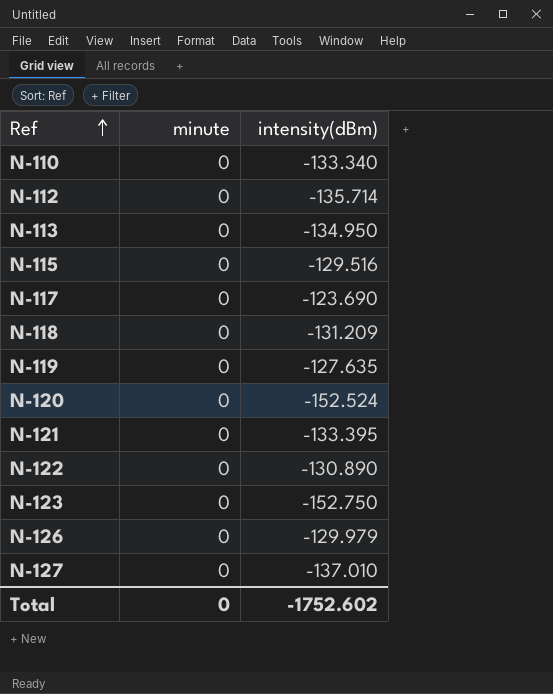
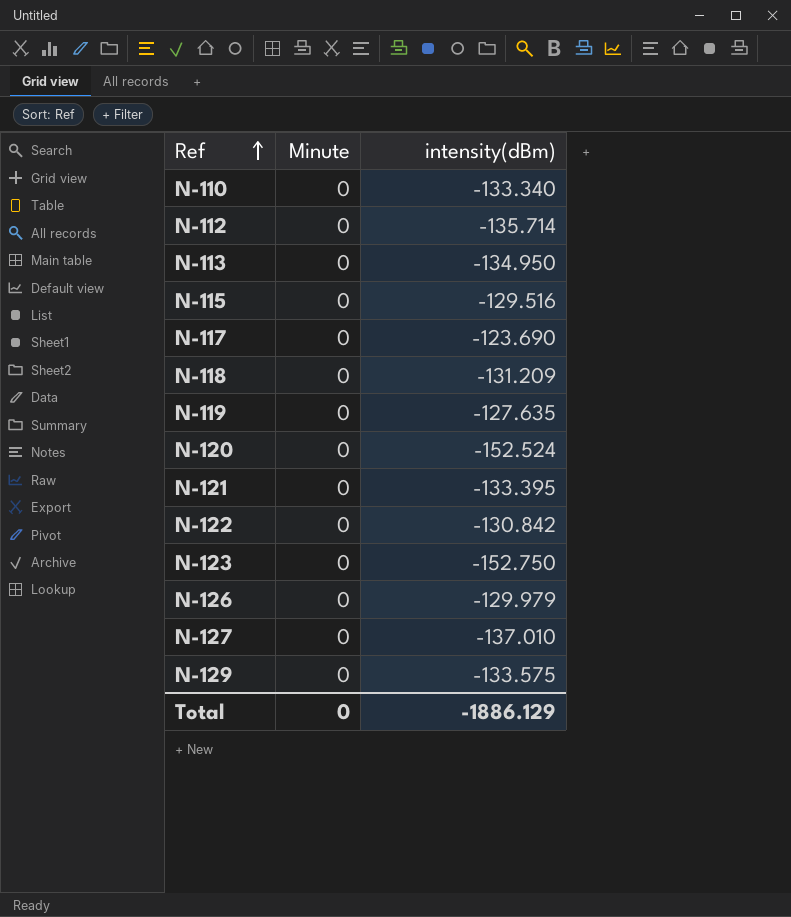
column name: minute -> Minute
N-122 | intensity(dBm): -130.890 -> -130.842
row N-129: none -> 0 | -133.575
Total | intensity(dBm): -1752.602 -> -1886.129

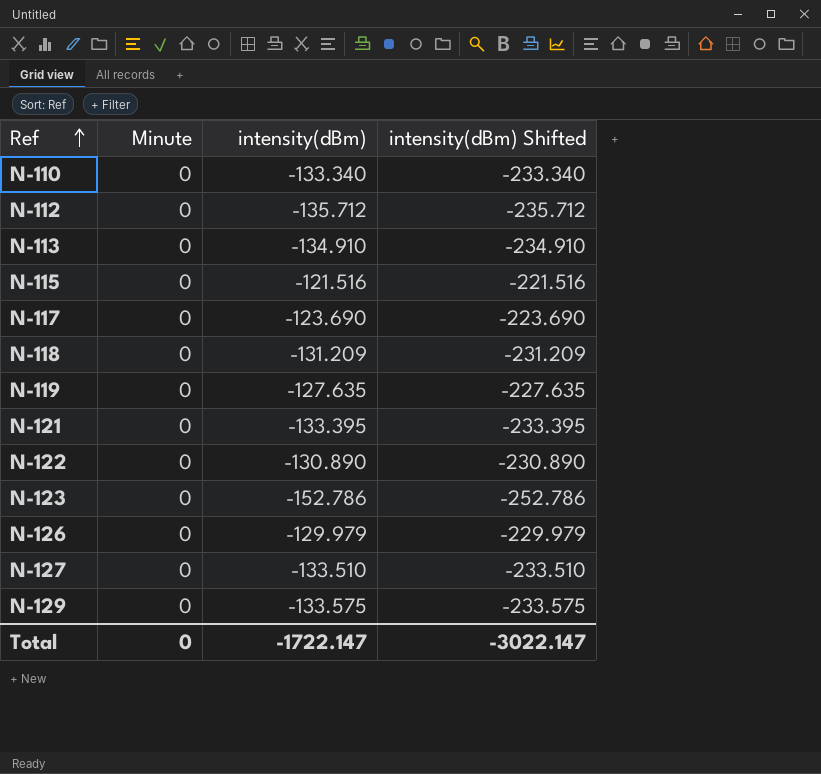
column intensity(dBm) Shifted | formula: none -> [intensity(dBm)] - 100
row N-120: 0 | -152.524 -> none
N-112 | intensity(dBm): -135.714 -> -135.712
N-113 | intensity(dBm): -134.950 -> -134.910
N-115 | intensity(dBm): -129.516 -> -121.516
N-122 | intensity(dBm): -130.842 -> -130.890
N-123 | intensity(dBm): -152.750 -> -152.786
N-127 | intensity(dBm): -137.010 -> -133.510
Total | intensity(dBm): -1886.129 -> -1722.147

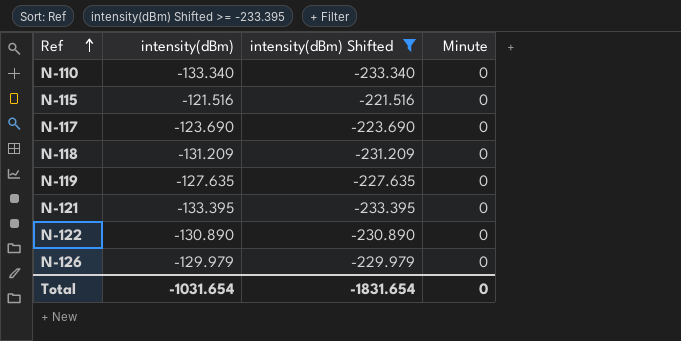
filter: none -> intensity(dBm) Shifted >= -233.395
column Minute | position: 2 -> 4
Total | intensity(dBm): -1722.147 -> -1031.654
Total | intensity(dBm) Shifted: -3022.147 -> -1831.654

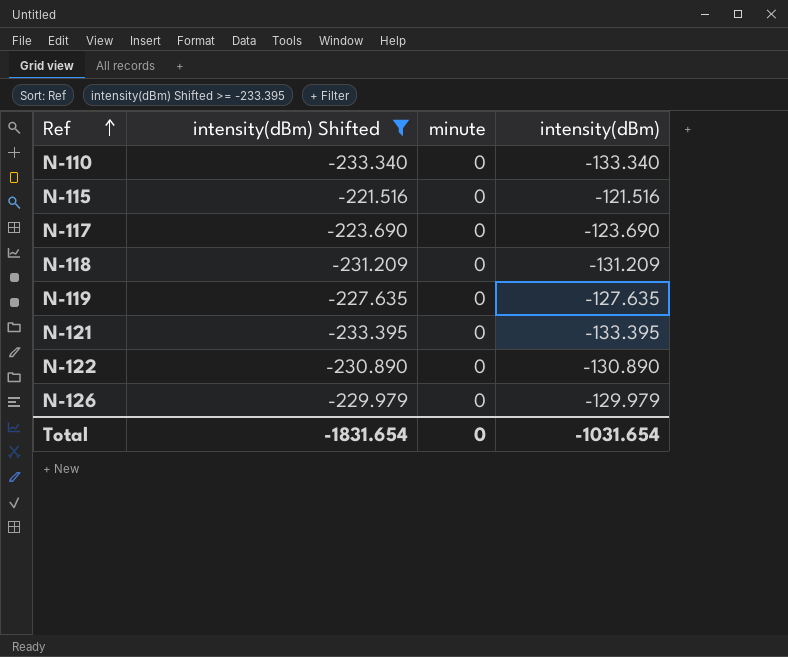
column name: Minute -> minute
column intensity(dBm) | position: 2 -> 4

